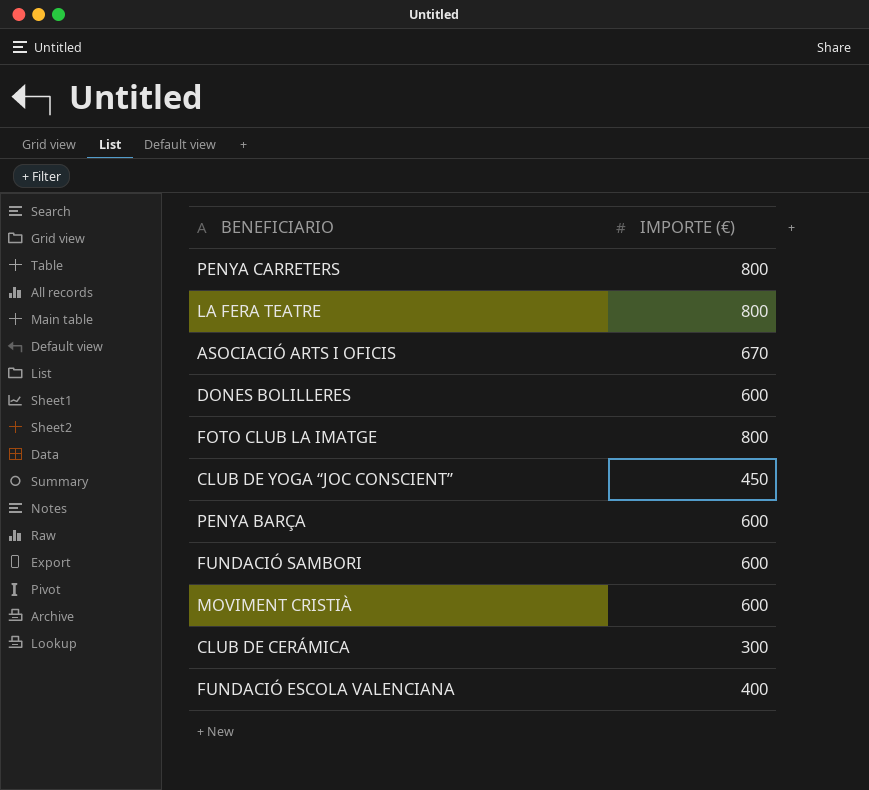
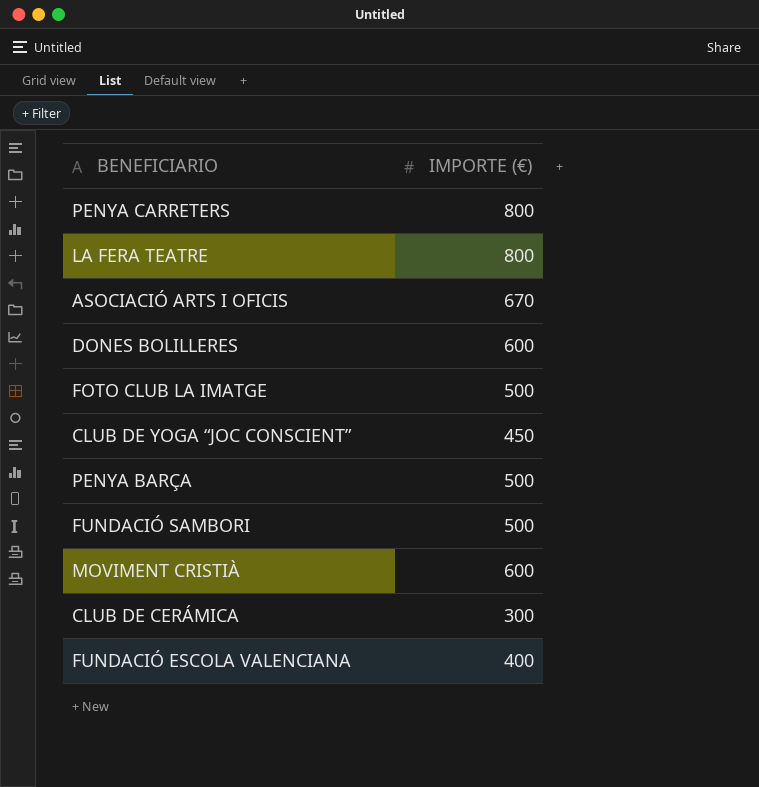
FOTO CLUB LA IMATGE | IMPORTE (€): 800 -> 500
PENYA BARÇA | IMPORTE (€): 600 -> 500
FUNDACIÓ SAMBORI | IMPORTE (€): 600 -> 500

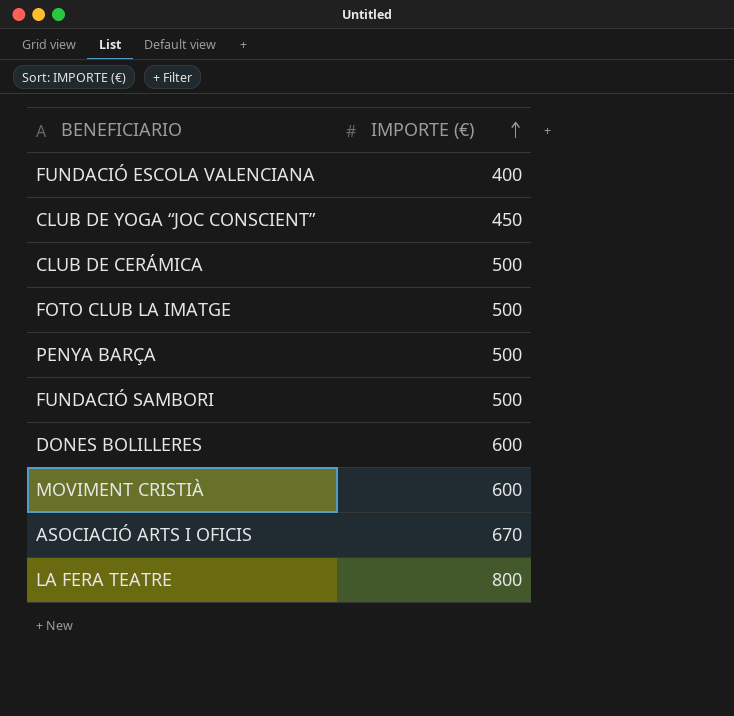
row order: none -> IMPORTE (€) ascending
row PENYA CARRETERS: 800 -> none
CLUB DE CERÁMICA | IMPORTE (€): 300 -> 500

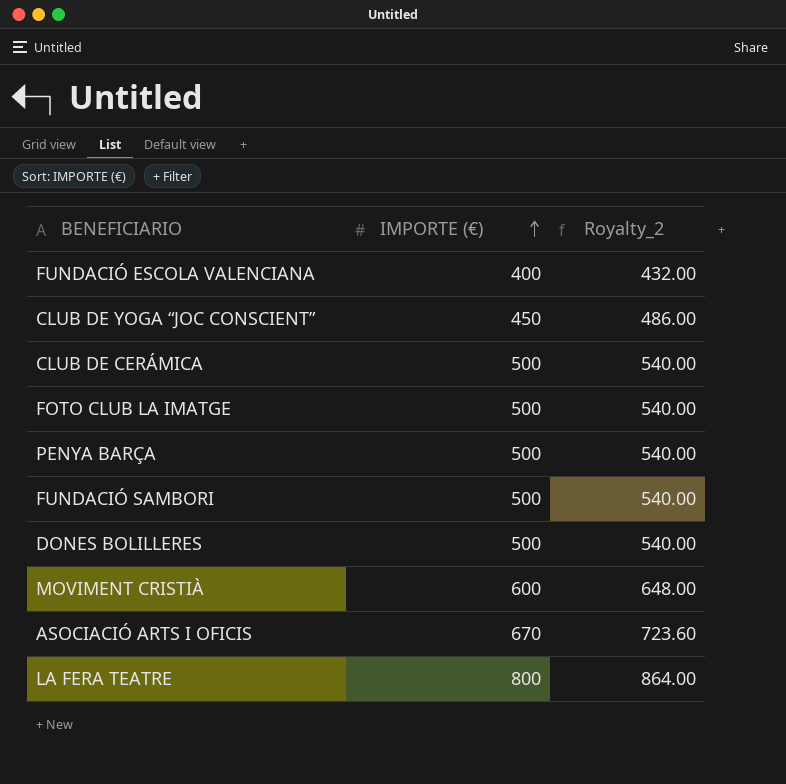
column Royalty_2 | formula: none -> [IMPORTE (€)] * 1.08
DONES BOLILLERES | IMPORTE (€): 600 -> 500

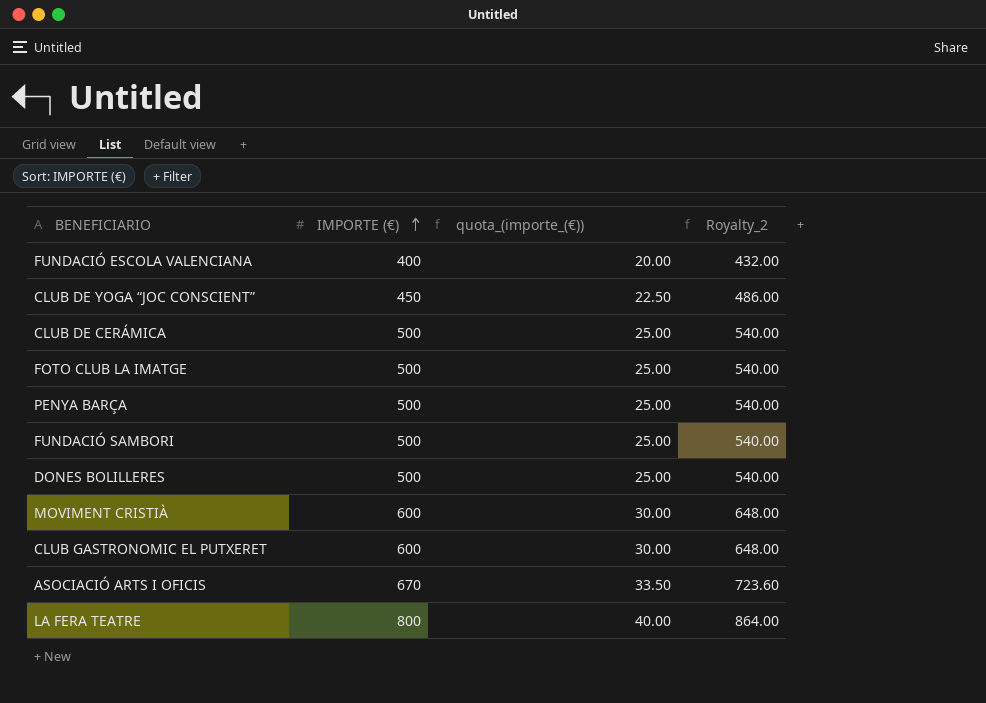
column quota_(importe_(€)) | formula: none -> [IMPORTE (€)] * 0.05
row CLUB GASTRONOMIC EL PUTXERET: none -> 600 | 30.00 | 648.00

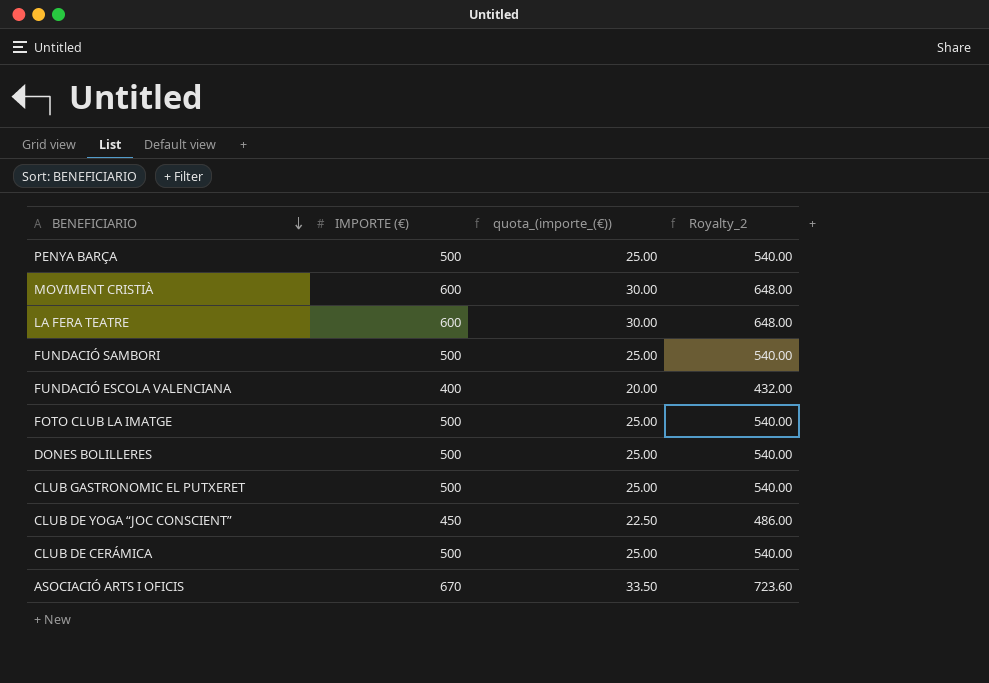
row order: IMPORTE (€) ascending -> BENEFICIARIO descending
LA FERA TEATRE | IMPORTE (€): 800 -> 600
LA FERA TEATRE | quota_(importe_(€)): 40.00 -> 30.00
LA FERA TEATRE | Royalty_2: 864.00 -> 648.00
CLUB GASTRONOMIC EL PUTXERET | IMPORTE (€): 600 -> 500
CLUB GASTRONOMIC EL PUTXERET | quota_(importe_(€)): 30.00 -> 25.00
CLUB GASTRONOMIC EL PUTXERET | Royalty_2: 648.00 -> 540.00

